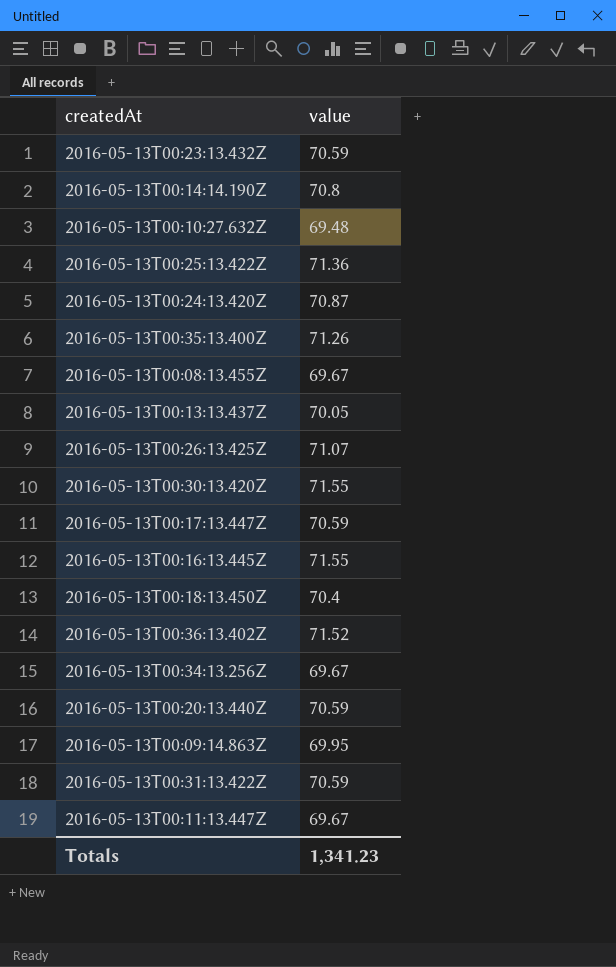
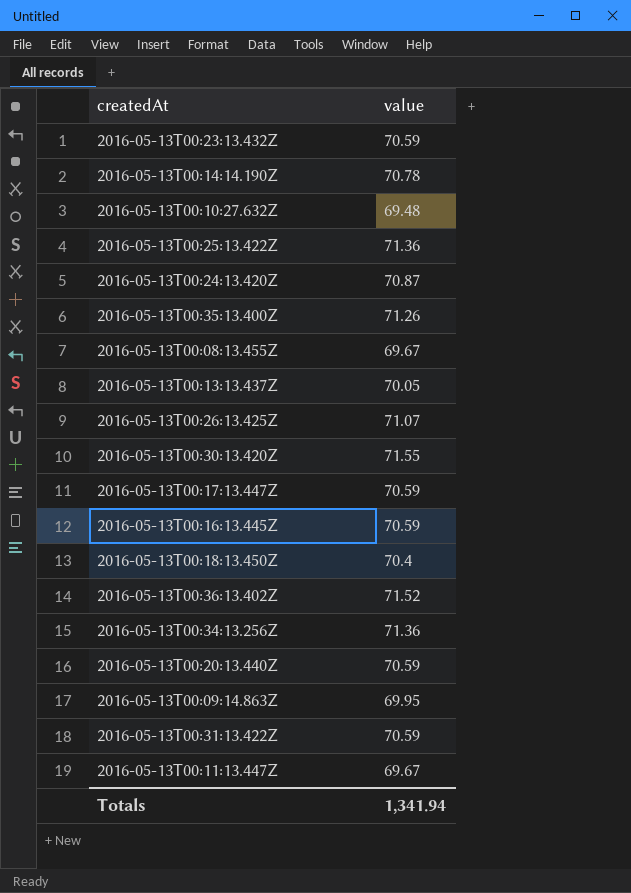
2016-05-13T00:14:14.190Z | value: 70.8 -> 70.78
2016-05-13T00:16:13.445Z | value: 71.55 -> 70.59
2016-05-13T00:34:13.256Z | value: 69.67 -> 71.36
Totals | value: 1,341.23 -> 1,341.94

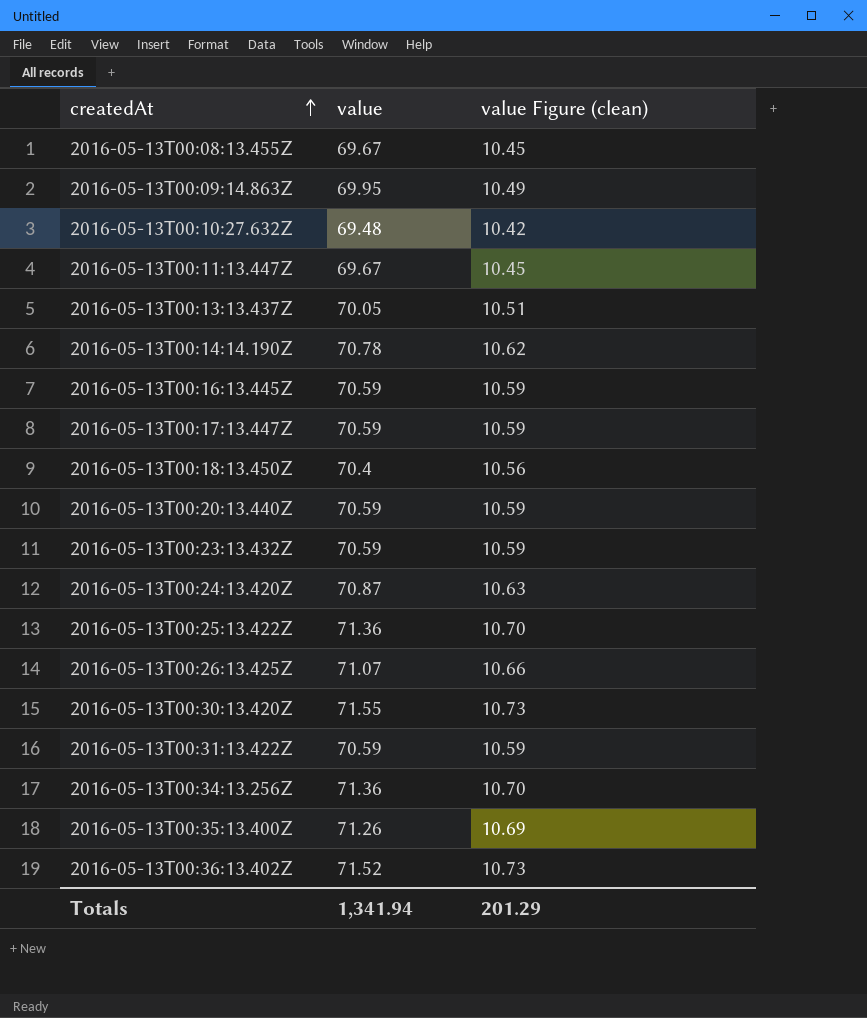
row order: none -> createdAt ascending
column value Figure (clean) | formula: none -> [value] * 0.15

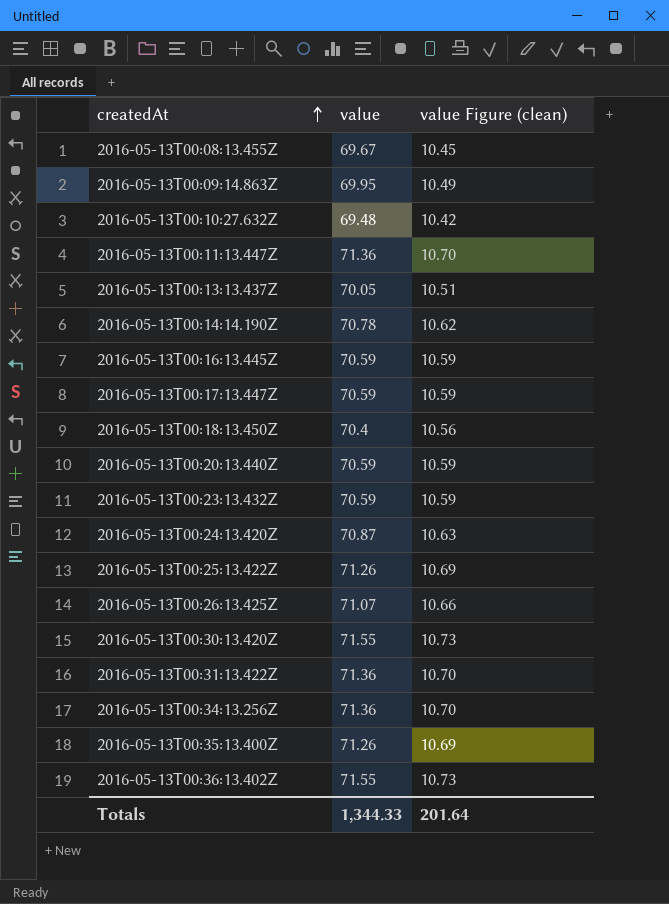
2016-05-13T00:11:13.447Z | value: 69.67 -> 71.36
2016-05-13T00:11:13.447Z | value Figure (clean): 10.45 -> 10.70
2016-05-13T00:25:13.422Z | value: 71.36 -> 71.26
2016-05-13T00:25:13.422Z | value Figure (clean): 10.70 -> 10.69
2016-05-13T00:31:13.422Z | value: 70.59 -> 71.36
2016-05-13T00:31:13.422Z | value Figure (clean): 10.59 -> 10.70
2016-05-13T00:36:13.402Z | value: 71.52 -> 71.55
Totals | value: 1,341.94 -> 1,344.33
Totals | value Figure (clean): 201.29 -> 201.64

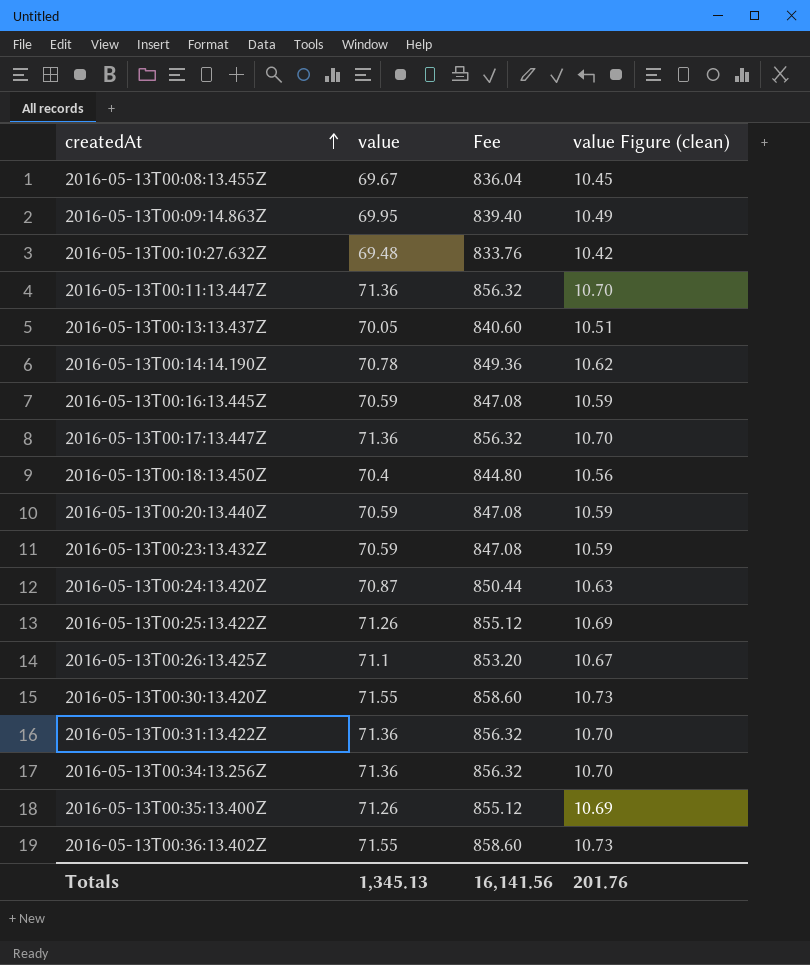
column Fee | formula: none -> [value] * 12
2016-05-13T00:17:13.447Z | value: 70.59 -> 71.36
2016-05-13T00:17:13.447Z | value Figure (clean): 10.59 -> 10.70
2016-05-13T00:26:13.425Z | value: 71.07 -> 71.1
2016-05-13T00:26:13.425Z | value Figure (clean): 10.66 -> 10.67
Totals | value: 1,344.33 -> 1,345.13
Totals | value Figure (clean): 201.64 -> 201.76

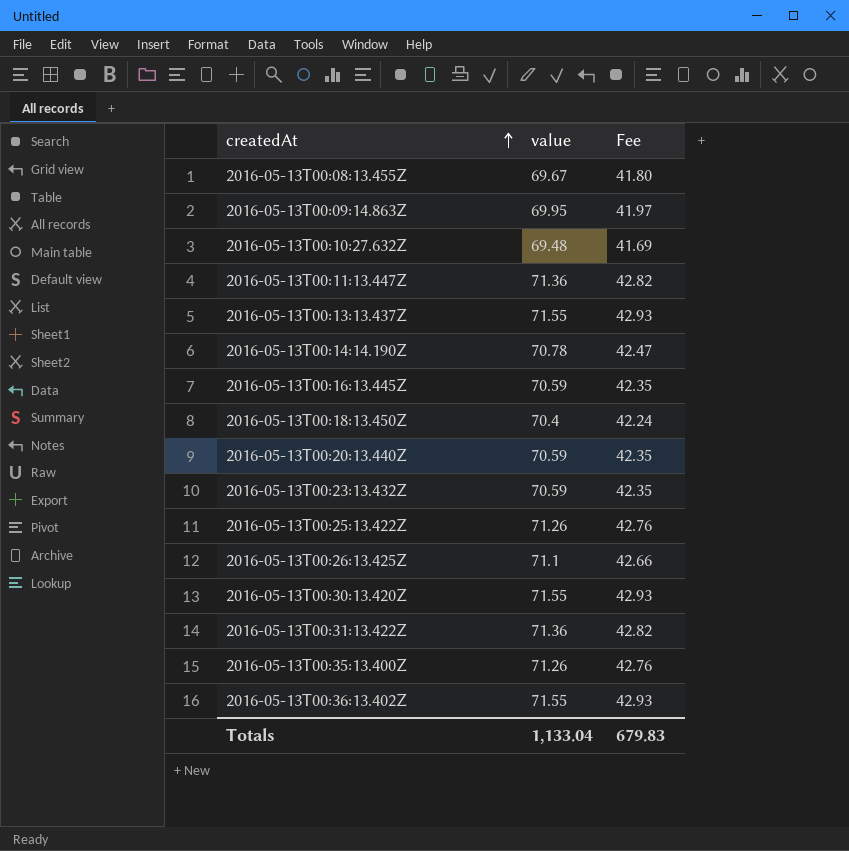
column value Figure (clean) | formula: [value] * 0.15 -> none
column Fee | formula: [value] * 12 -> [value] * 0.6
row 2016-05-13T00:17:13.447Z: 71.36 | 856.32 | 10.70 -> none
row 2016-05-13T00:24:13.420Z: 70.87 | 850.44 | 10.63 -> none
row 2016-05-13T00:34:13.256Z: 71.36 | 856.32 | 10.70 -> none
2016-05-13T00:13:13.437Z | value: 70.05 -> 71.55
Totals | value: 1,345.13 -> 1,133.04
Totals | Fee: 16,141.56 -> 679.83

